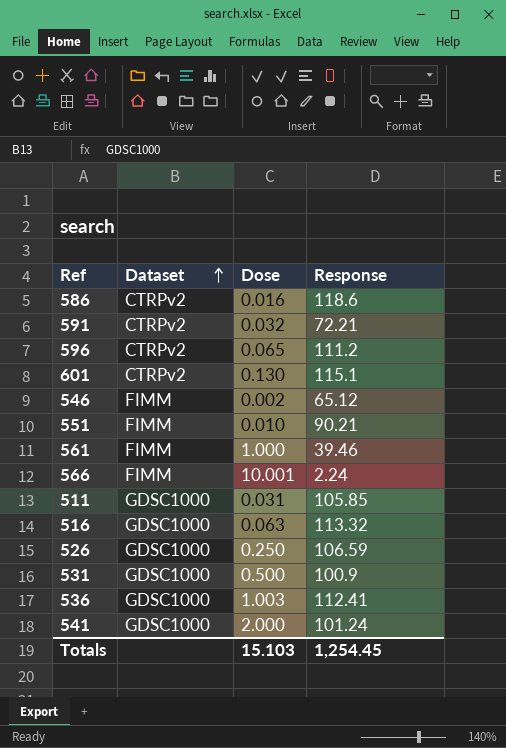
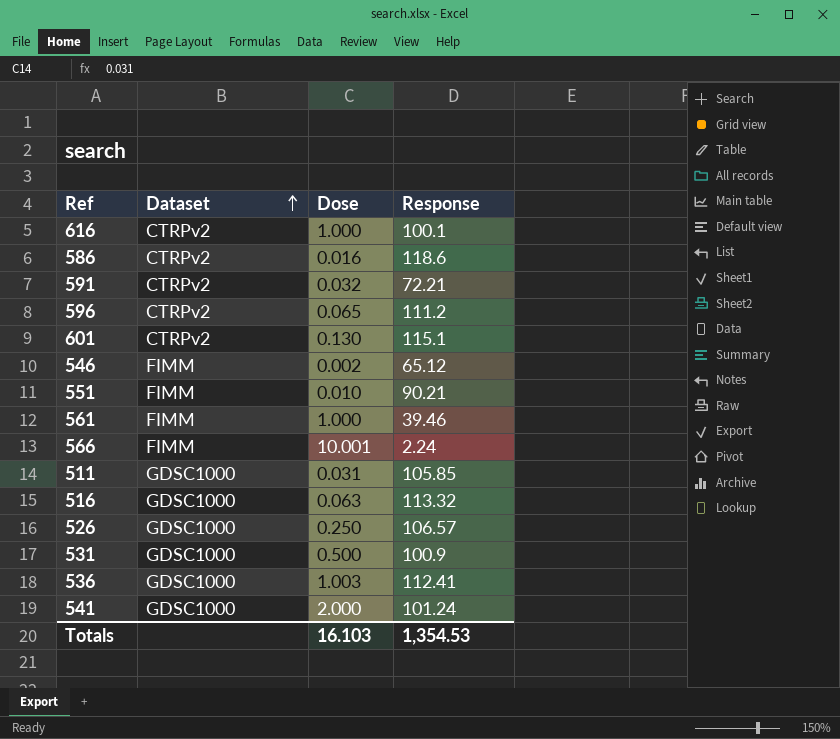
row 616: none -> CTRPv2 | 1.000 | 100.1
526 | Response: 106.59 -> 106.57
Totals | Dose: 15.103 -> 16.103
Totals | Response: 1,254.45 -> 1,354.53

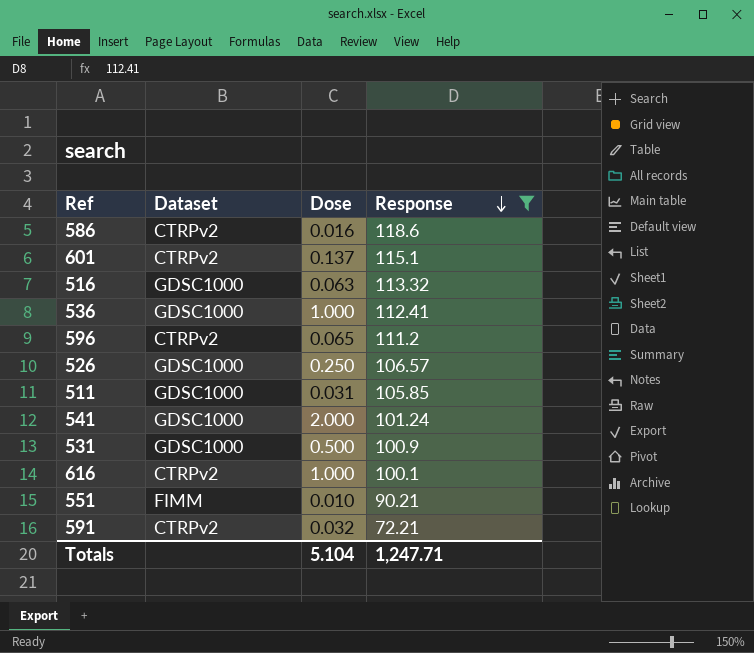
filter: none -> Response >= 72.21
row order: Dataset ascending -> Response descending
601 | Dose: 0.130 -> 0.137
536 | Dose: 1.003 -> 1.000
Totals | Dose: 16.103 -> 5.104
Totals | Response: 1,354.53 -> 1,247.71

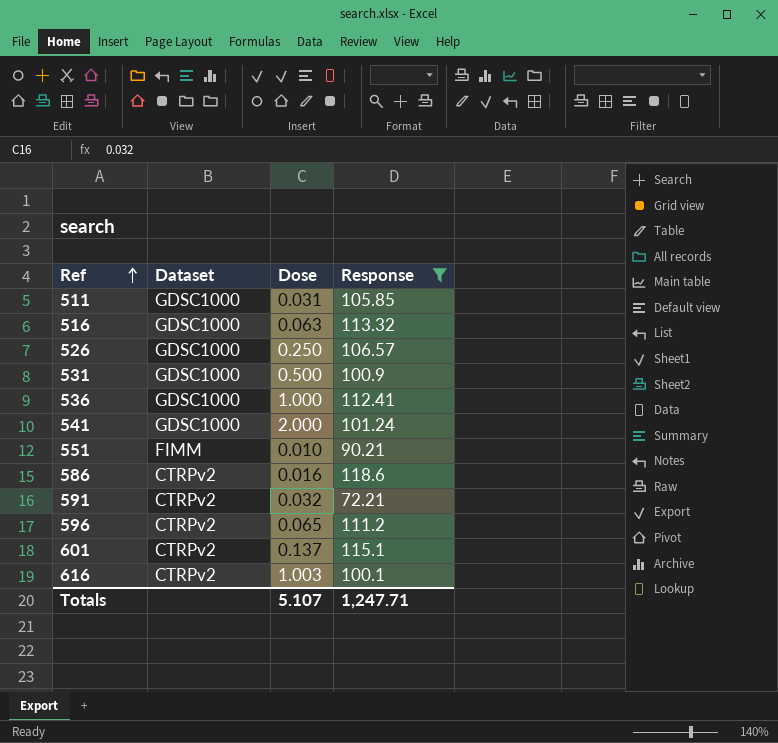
row order: Response descending -> Ref ascending
616 | Dose: 1.000 -> 1.003
Totals | Dose: 5.104 -> 5.107

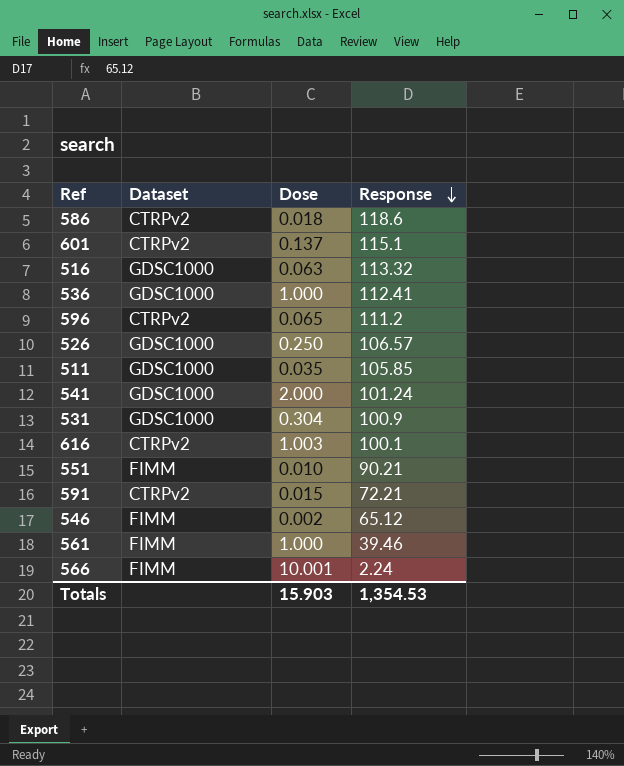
filter: Response >= 72.21 -> none
row order: Ref ascending -> Response descending
586 | Dose: 0.016 -> 0.018
511 | Dose: 0.031 -> 0.035
531 | Dose: 0.500 -> 0.304
591 | Dose: 0.032 -> 0.015
Totals | Dose: 5.107 -> 15.903
Totals | Response: 1,247.71 -> 1,354.53

